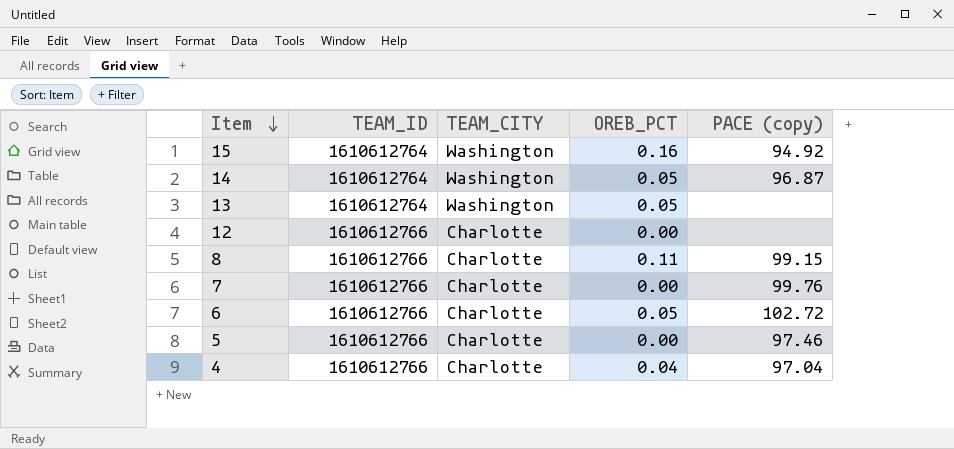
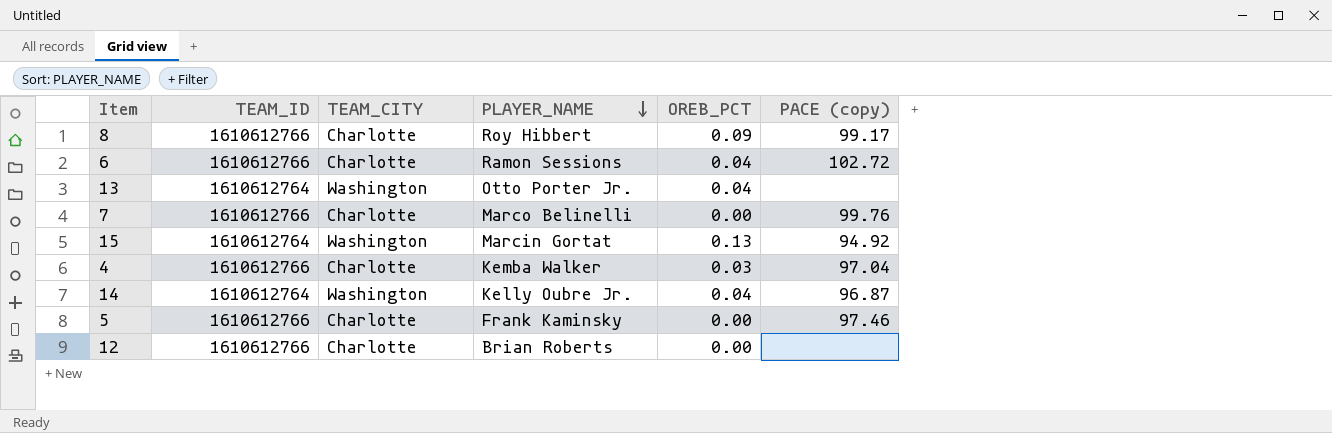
row order: Item descending -> PLAYER_NAME descending
column PLAYER_NAME | position: none -> 4
8 | OREB_PCT: 0.11 -> 0.09
8 | PACE (copy): 99.15 -> 99.17
6 | OREB_PCT: 0.05 -> 0.04
13 | OREB_PCT: 0.05 -> 0.04
15 | OREB_PCT: 0.16 -> 0.13
4 | OREB_PCT: 0.04 -> 0.03
14 | OREB_PCT: 0.05 -> 0.04

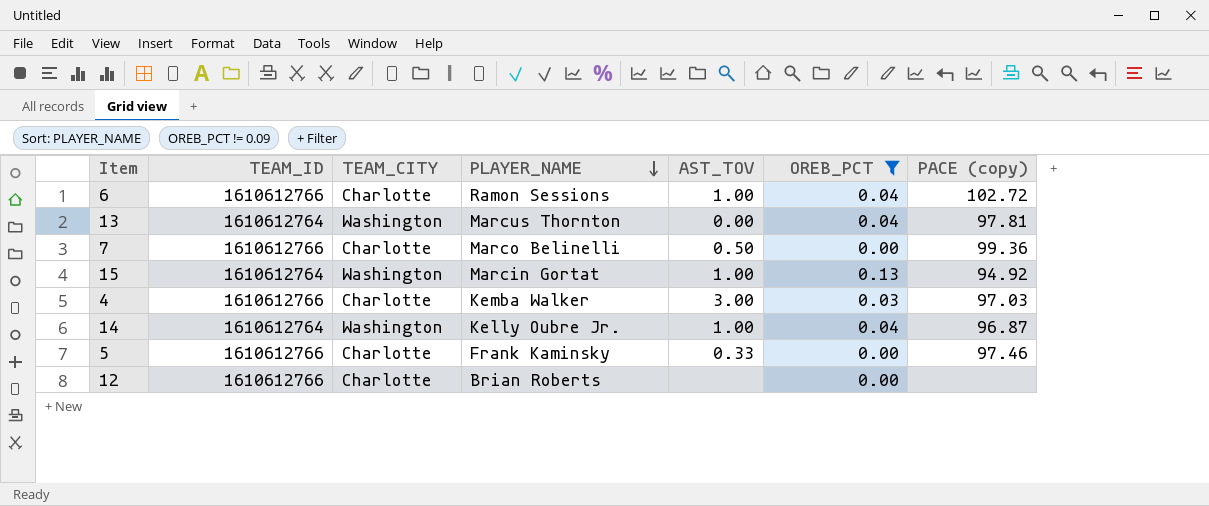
filter: none -> OREB_PCT != 0.09
column AST_TOV | position: none -> 5
13 | PLAYER_NAME: Otto Porter Jr. -> Marcus Thornton
13 | PACE (copy): none -> 97.81
7 | PACE (copy): 99.76 -> 99.36
4 | PACE (copy): 97.04 -> 97.03

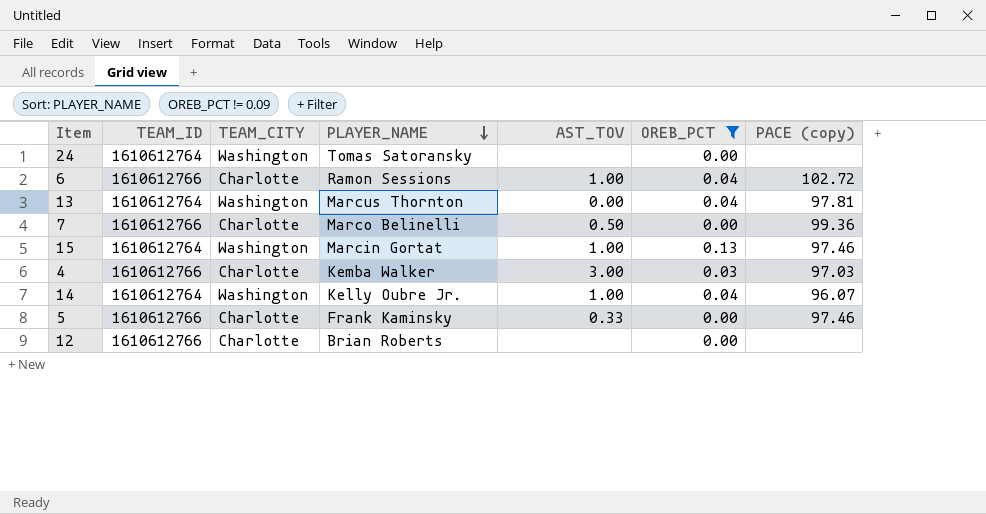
row 24: none -> 1610612764 | Washington | Tomas Satoransky | none | 0.00 | none
15 | PACE (copy): 94.92 -> 97.46
14 | PACE (copy): 96.87 -> 96.07

